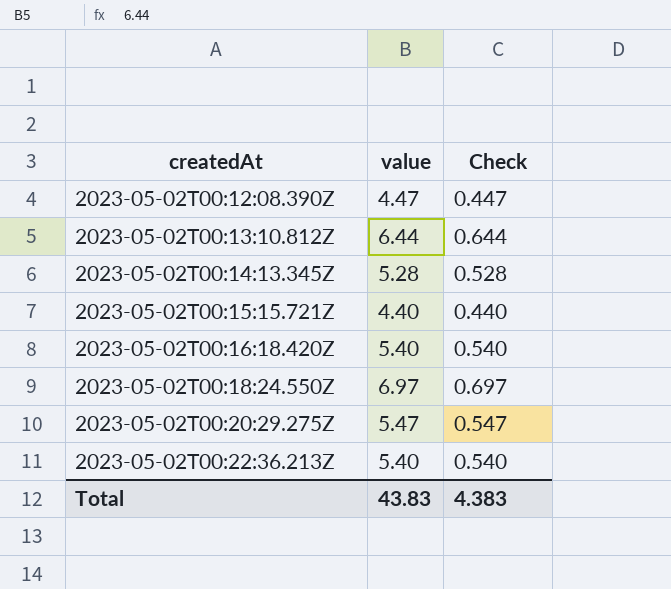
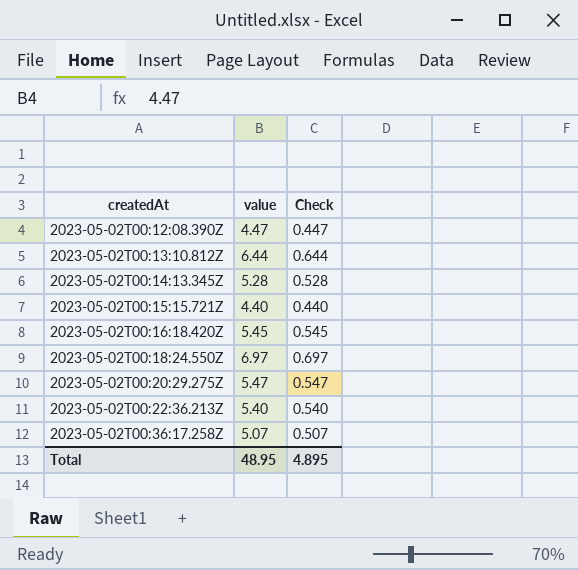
2023-05-02T00:16:18.420Z | value: 5.40 -> 5.45
2023-05-02T00:16:18.420Z | Check: 0.540 -> 0.545
row 2023-05-02T00:36:17.258Z: none -> 5.07 | 0.507
Total | value: 43.83 -> 48.95
Total | Check: 4.383 -> 4.895

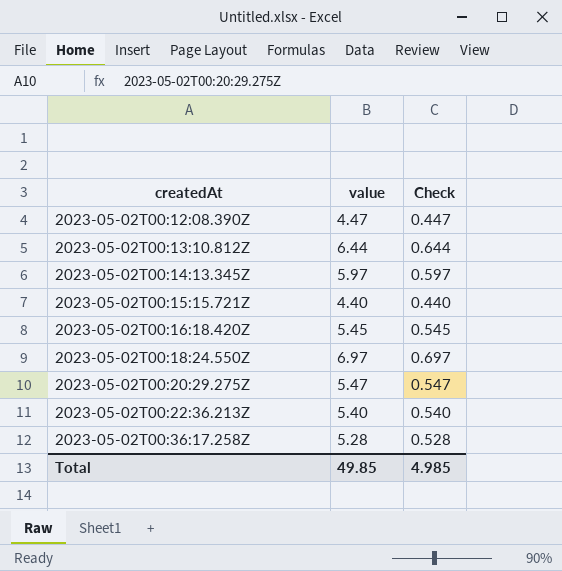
2023-05-02T00:14:13.345Z | value: 5.28 -> 5.97
2023-05-02T00:14:13.345Z | Check: 0.528 -> 0.597
2023-05-02T00:36:17.258Z | value: 5.07 -> 5.28
2023-05-02T00:36:17.258Z | Check: 0.507 -> 0.528
Total | value: 48.95 -> 49.85
Total | Check: 4.895 -> 4.985

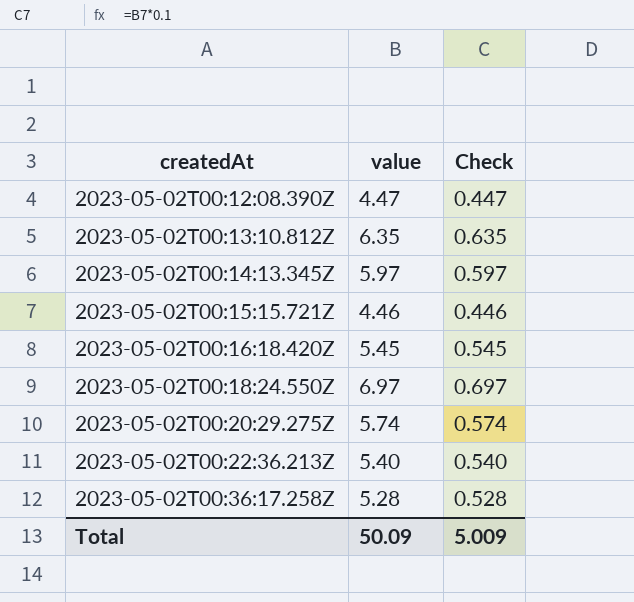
2023-05-02T00:13:10.812Z | value: 6.44 -> 6.35
2023-05-02T00:13:10.812Z | Check: 0.644 -> 0.635
2023-05-02T00:15:15.721Z | value: 4.40 -> 4.46
2023-05-02T00:15:15.721Z | Check: 0.440 -> 0.446
2023-05-02T00:20:29.275Z | value: 5.47 -> 5.74
2023-05-02T00:20:29.275Z | Check: 0.547 -> 0.574
Total | value: 49.85 -> 50.09
Total | Check: 4.985 -> 5.009

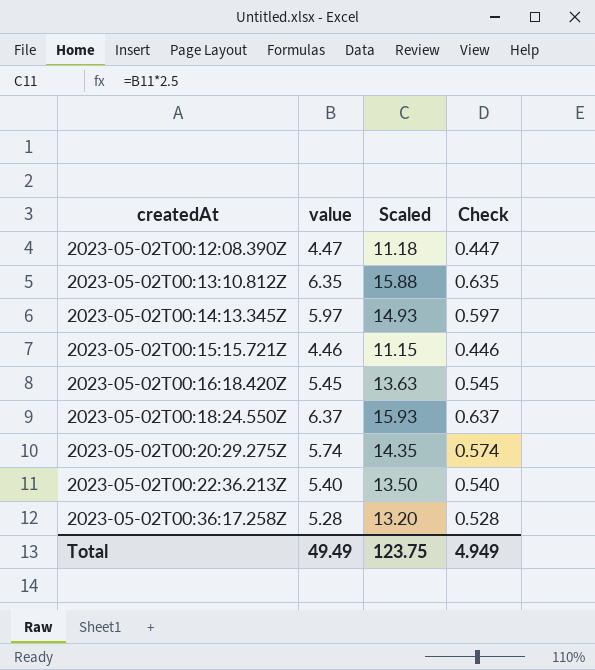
column Scaled | formula: none -> [value] * 2.5
2023-05-02T00:18:24.550Z | value: 6.97 -> 6.37
2023-05-02T00:18:24.550Z | Check: 0.697 -> 0.637
Total | value: 50.09 -> 49.49
Total | Check: 5.009 -> 4.949

